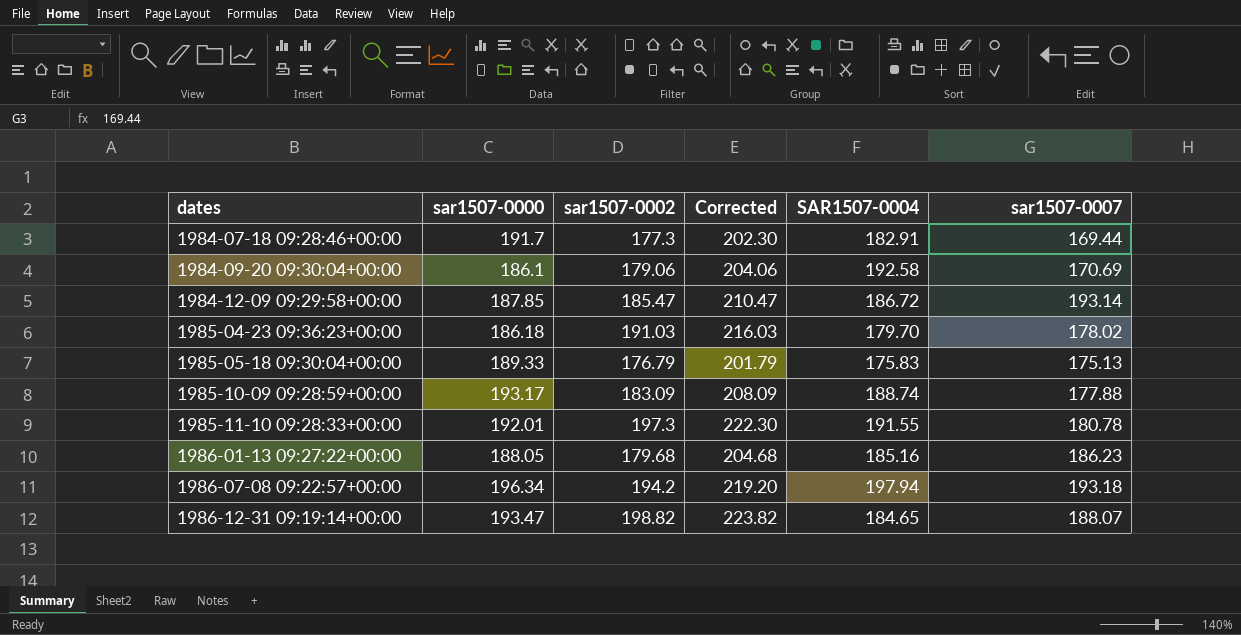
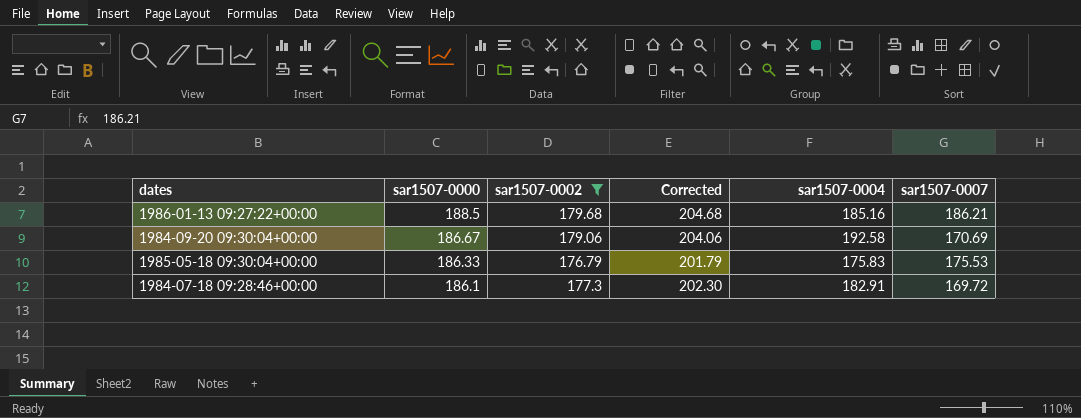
filter: none -> sar1507-0002 <= 179.68
row order: dates ascending -> sar1507-0000 descending
column name: SAR1507-0004 -> sar1507-0004
1986-01-13 09:27:22+00:00 | sar1507-0000: 188.05 -> 188.5
1986-01-13 09:27:22+00:00 | sar1507-0007: 186.23 -> 186.21
1984-09-20 09:30:04+00:00 | sar1507-0000: 186.1 -> 186.67
1985-05-18 09:30:04+00:00 | sar1507-0000: 189.33 -> 186.33
1985-05-18 09:30:04+00:00 | sar1507-0007: 175.13 -> 175.53
1984-07-18 09:28:46+00:00 | sar1507-0000: 191.7 -> 186.1
1984-07-18 09:28:46+00:00 | sar1507-0007: 169.44 -> 169.72

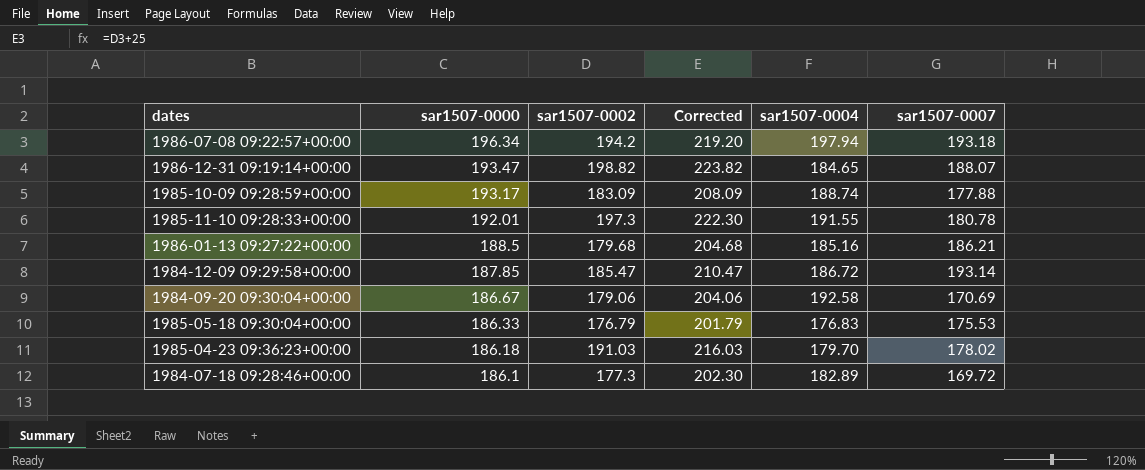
filter: sar1507-0002 <= 179.68 -> none
1985-05-18 09:30:04+00:00 | sar1507-0004: 175.83 -> 176.83
1984-07-18 09:28:46+00:00 | sar1507-0004: 182.91 -> 182.89

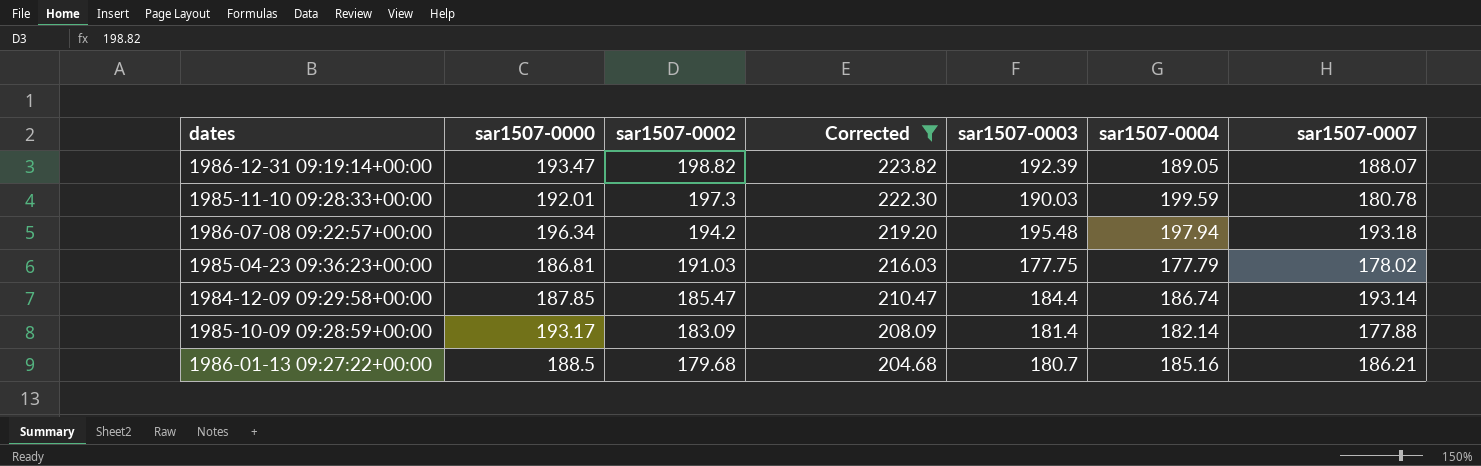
filter: none -> Corrected >= 204.68
row order: sar1507-0000 descending -> sar1507-0002 descending
column sar1507-0003 | position: none -> 5
1986-12-31 09:19:14+00:00 | sar1507-0004: 184.65 -> 189.05
1985-11-10 09:28:33+00:00 | sar1507-0004: 191.55 -> 199.59
1985-04-23 09:36:23+00:00 | sar1507-0000: 186.18 -> 186.81
1985-04-23 09:36:23+00:00 | sar1507-0004: 179.70 -> 177.79
1984-12-09 09:29:58+00:00 | sar1507-0004: 186.72 -> 186.74
1985-10-09 09:28:59+00:00 | sar1507-0004: 188.74 -> 182.14

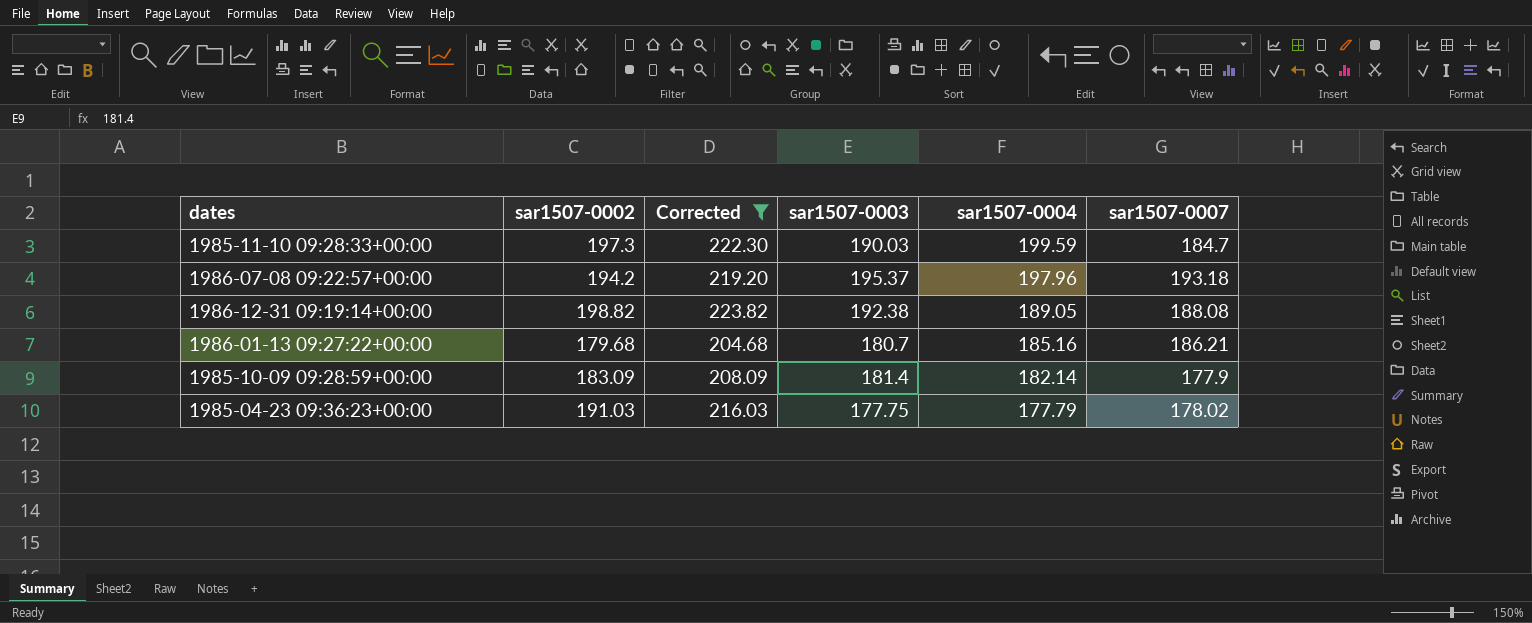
row order: sar1507-0002 descending -> sar1507-0004 descending
column sar1507-0000 | position: 2 -> none
row 1984-12-09 09:29:58+00:00: 187.85 | 185.47 | 210.47 | 184.4 | 186.74 | 193.14 -> none
1985-11-10 09:28:33+00:00 | sar1507-0007: 180.78 -> 184.7
1986-07-08 09:22:57+00:00 | sar1507-0003: 195.48 -> 195.37
1986-07-08 09:22:57+00:00 | sar1507-0004: 197.94 -> 197.96
1986-12-31 09:19:14+00:00 | sar1507-0003: 192.39 -> 192.38
1986-12-31 09:19:14+00:00 | sar1507-0007: 188.07 -> 188.08
1985-10-09 09:28:59+00:00 | sar1507-0007: 177.88 -> 177.9

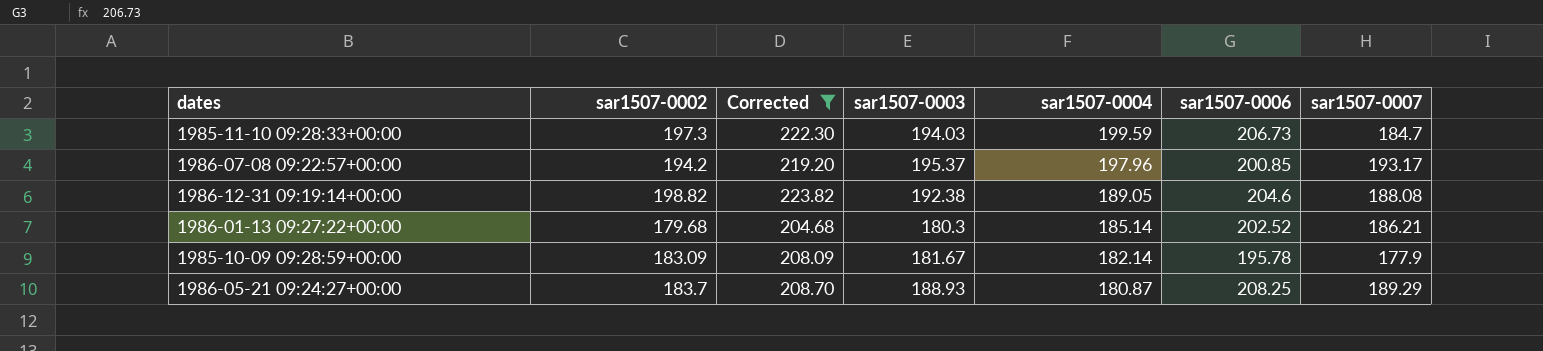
column sar1507-0006 | position: none -> 6
row 1985-04-23 09:36:23+00:00: 191.03 | 216.03 | 177.75 | 177.79 | 178.02 -> none
1985-11-10 09:28:33+00:00 | sar1507-0003: 190.03 -> 194.03
1986-07-08 09:22:57+00:00 | sar1507-0007: 193.18 -> 193.17
1986-01-13 09:27:22+00:00 | sar1507-0003: 180.7 -> 180.3
1986-01-13 09:27:22+00:00 | sar1507-0004: 185.16 -> 185.14
1985-10-09 09:28:59+00:00 | sar1507-0003: 181.4 -> 181.67
row 1986-05-21 09:24:27+00:00: none -> 183.7 | 208.70 | 188.93 | 180.87 | 208.25 | 189.29

